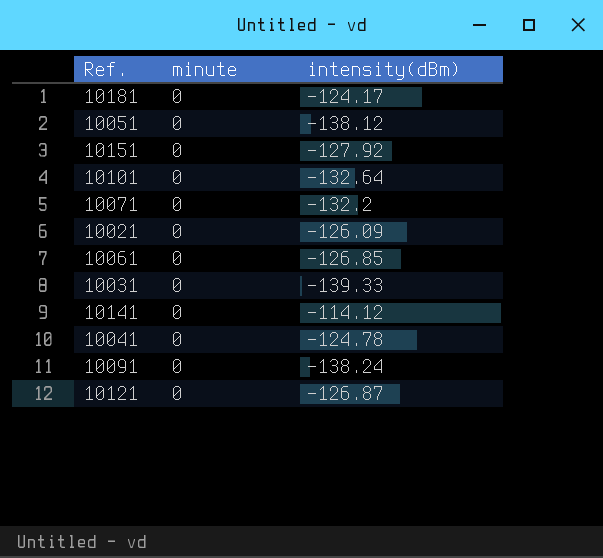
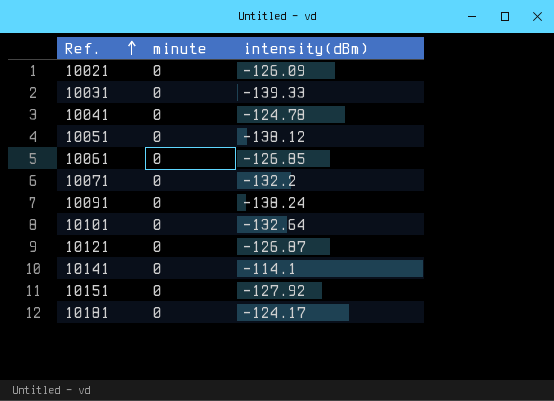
row order: none -> Ref. ascending
10141 | intensity(dBm): -114.12 -> -114.1

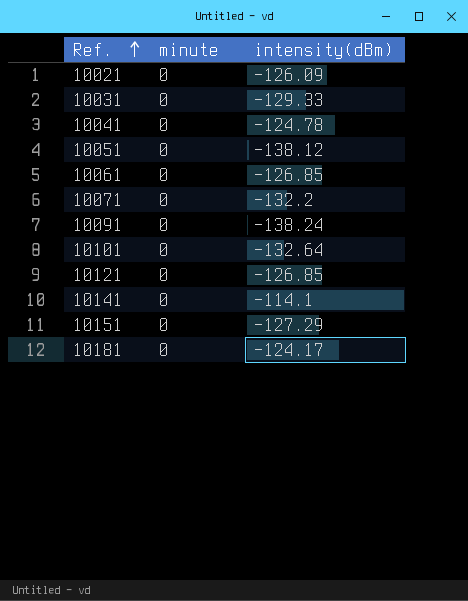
10031 | intensity(dBm): -139.33 -> -129.33
10121 | intensity(dBm): -126.87 -> -126.85
10151 | intensity(dBm): -127.92 -> -127.29

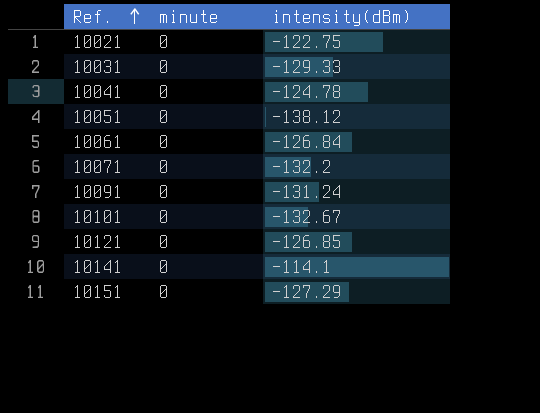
row 10181: 0 | -124.17 -> none
10021 | intensity(dBm): -126.09 -> -122.75
10061 | intensity(dBm): -126.85 -> -126.84
10091 | intensity(dBm): -138.24 -> -131.24
10101 | intensity(dBm): -132.64 -> -132.67

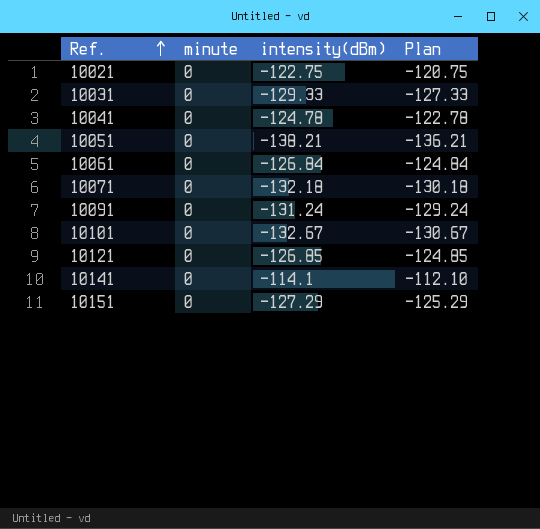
column Plan | formula: none -> [intensity(dBm)] + 2
10051 | intensity(dBm): -138.12 -> -138.21
10071 | intensity(dBm): -132.2 -> -132.18

